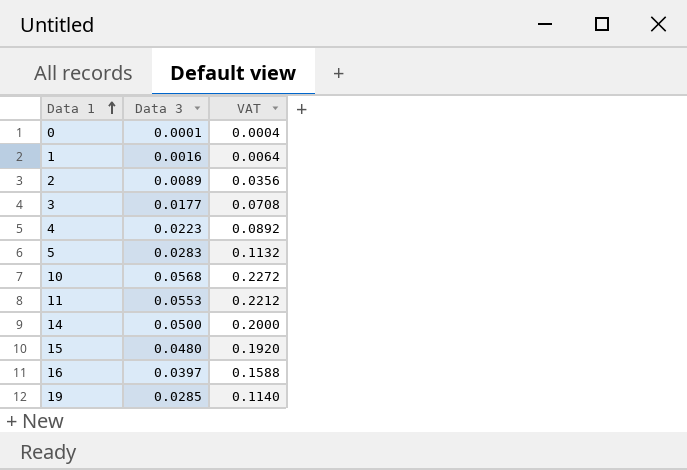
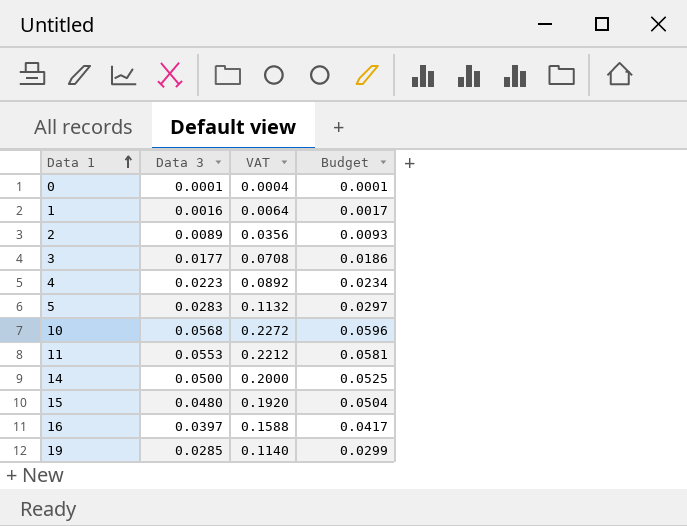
column Budget | formula: none -> [Data 3] * 1.05

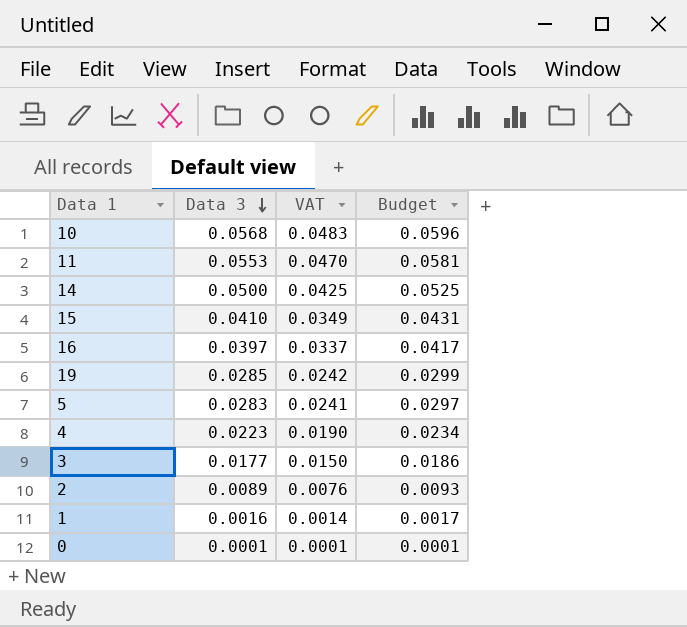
row order: Data 1 ascending -> Data 3 descending
column VAT | formula: [Data 3] * 4 -> [Data 3] * 0.85
15 | Data 3: 0.0480 -> 0.0410
15 | Budget: 0.0504 -> 0.0431

